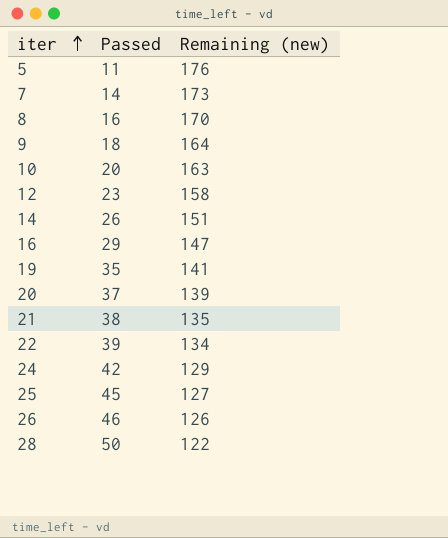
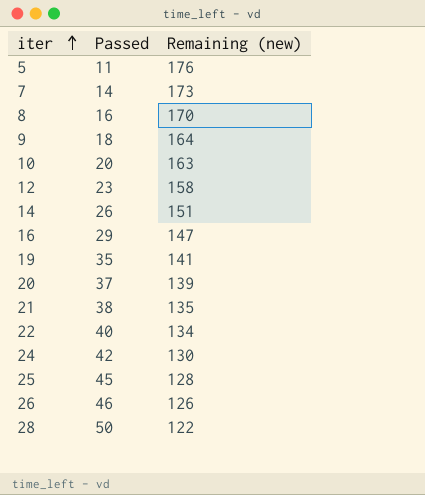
22 | Passed: 39 -> 40
24 | Remaining (new): 129 -> 130
25 | Remaining (new): 127 -> 128

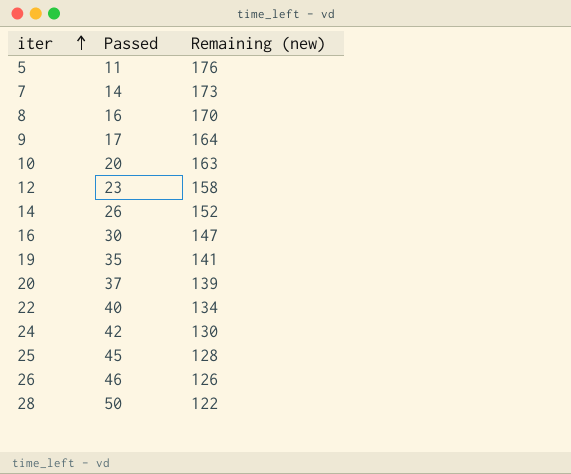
row 21: 38 | 135 -> none
9 | Passed: 18 -> 17
14 | Remaining (new): 151 -> 152
16 | Passed: 29 -> 30

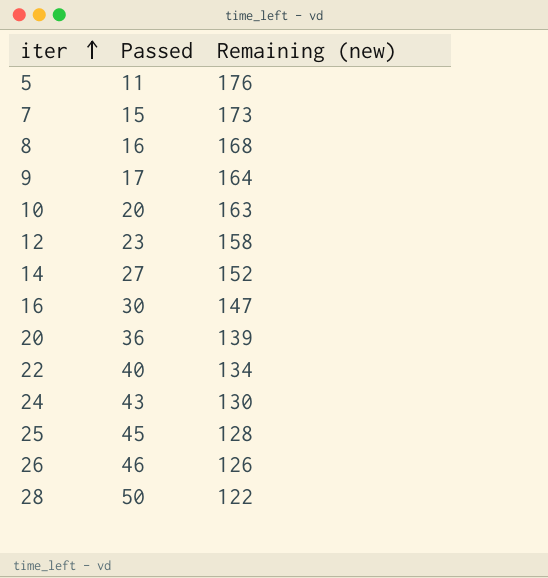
row 19: 35 | 141 -> none
7 | Passed: 14 -> 15
8 | Remaining (new): 170 -> 168
14 | Passed: 26 -> 27
20 | Passed: 37 -> 36
24 | Passed: 42 -> 43

